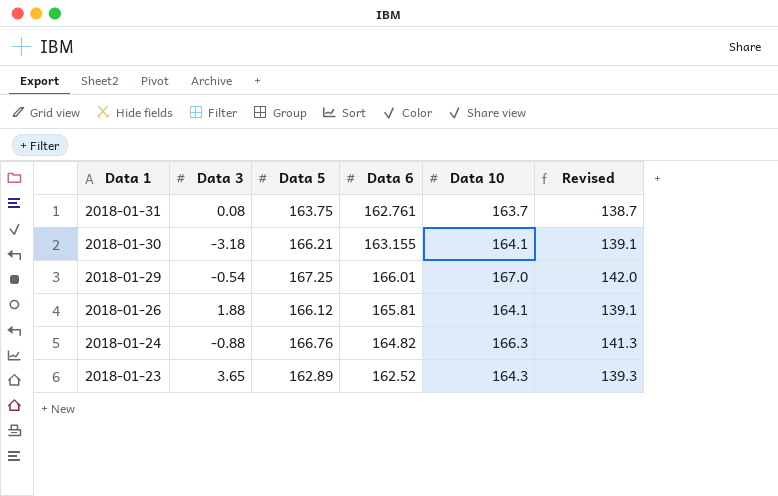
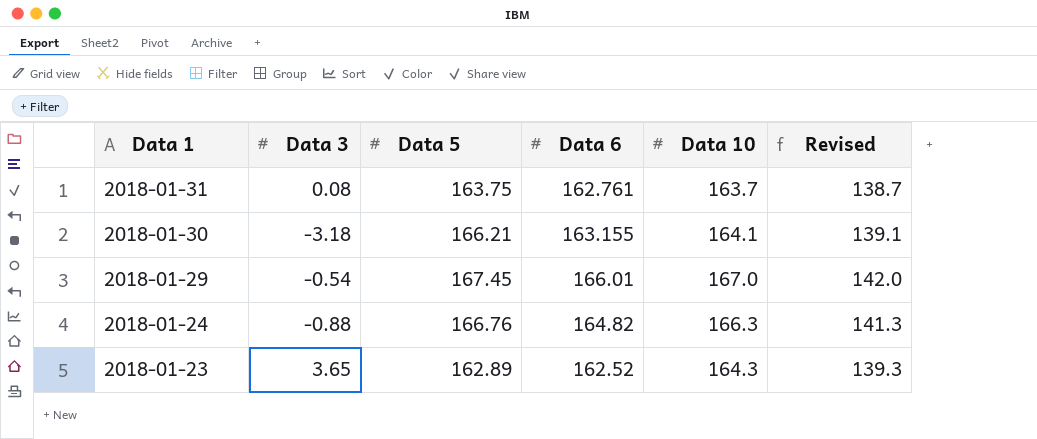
row 2018-01-26: 1.88 | 166.12 | 165.81 | 164.1 | 139.1 -> none
2018-01-29 | Data 5: 167.25 -> 167.45

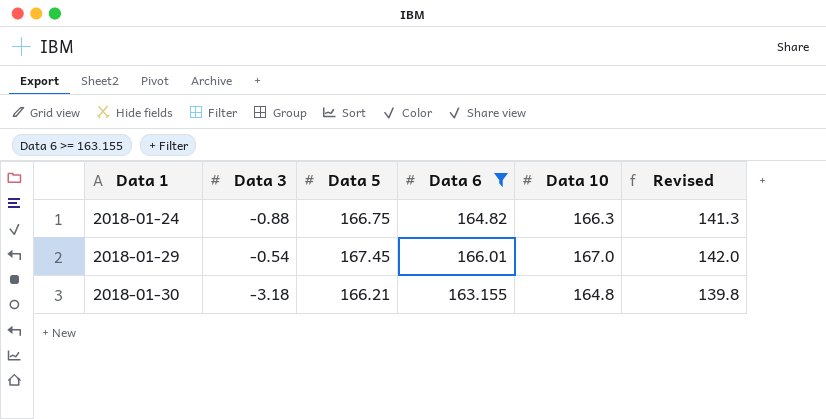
filter: none -> Data 6 >= 163.155
row order: Data 1 descending -> Data 1 ascending
2018-01-24 | Data 5: 166.76 -> 166.75
2018-01-30 | Data 10: 164.1 -> 164.8
2018-01-30 | Revised: 139.1 -> 139.8

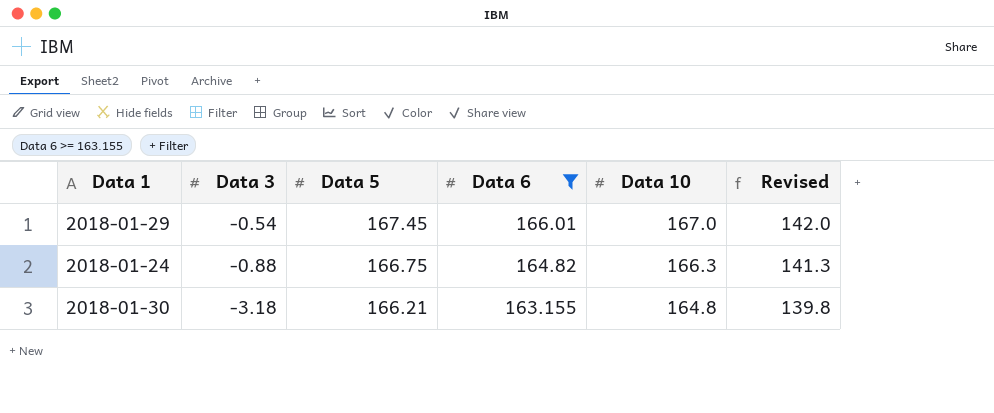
row order: Data 1 ascending -> Data 3 descending

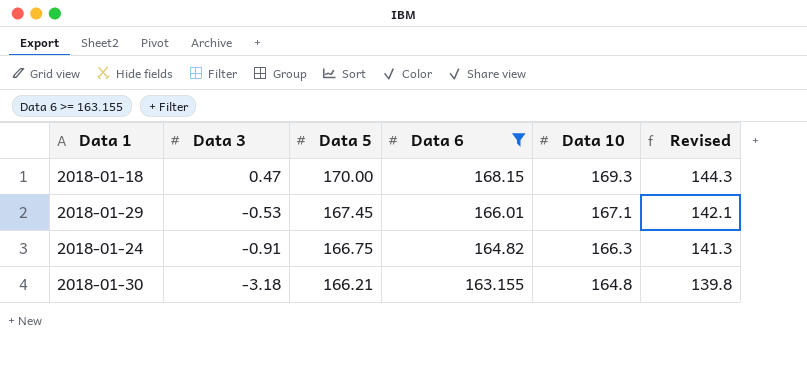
row 2018-01-18: none -> 0.47 | 170.00 | 168.15 | 169.3 | 144.3
2018-01-29 | Data 3: -0.54 -> -0.53
2018-01-29 | Data 10: 167.0 -> 167.1
2018-01-29 | Revised: 142.0 -> 142.1
2018-01-24 | Data 3: -0.88 -> -0.91

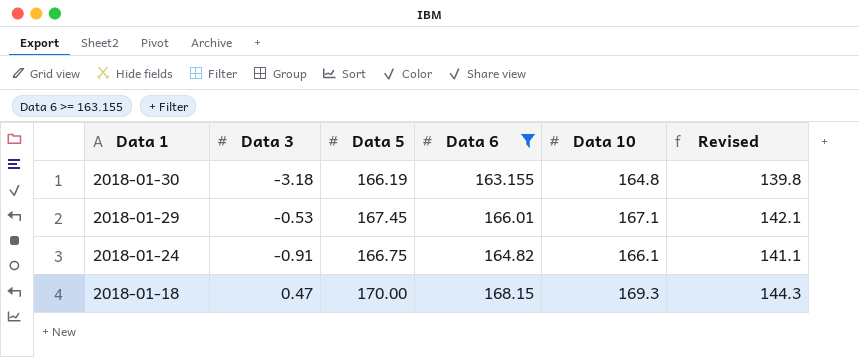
row order: Data 3 descending -> Data 1 descending
2018-01-30 | Data 5: 166.21 -> 166.19
2018-01-24 | Data 10: 166.3 -> 166.1
2018-01-24 | Revised: 141.3 -> 141.1

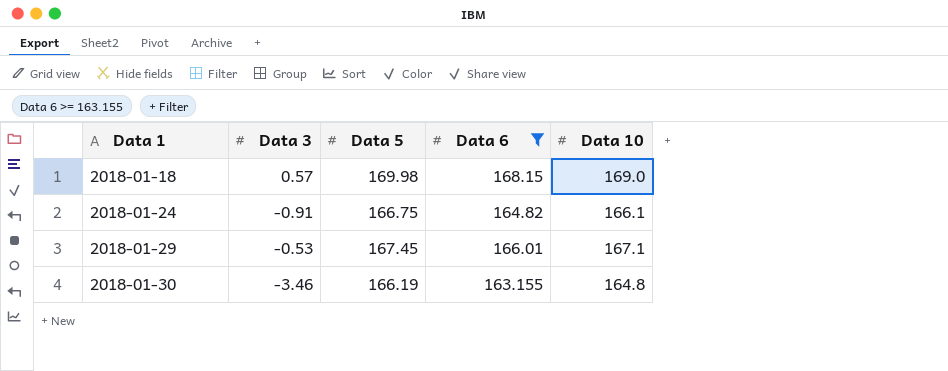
row order: Data 1 descending -> Data 1 ascending
column Revised | formula: [Data 10] - 25 -> none
2018-01-18 | Data 3: 0.47 -> 0.57
2018-01-18 | Data 5: 170.00 -> 169.98
2018-01-18 | Data 10: 169.3 -> 169.0
2018-01-30 | Data 3: -3.18 -> -3.46

